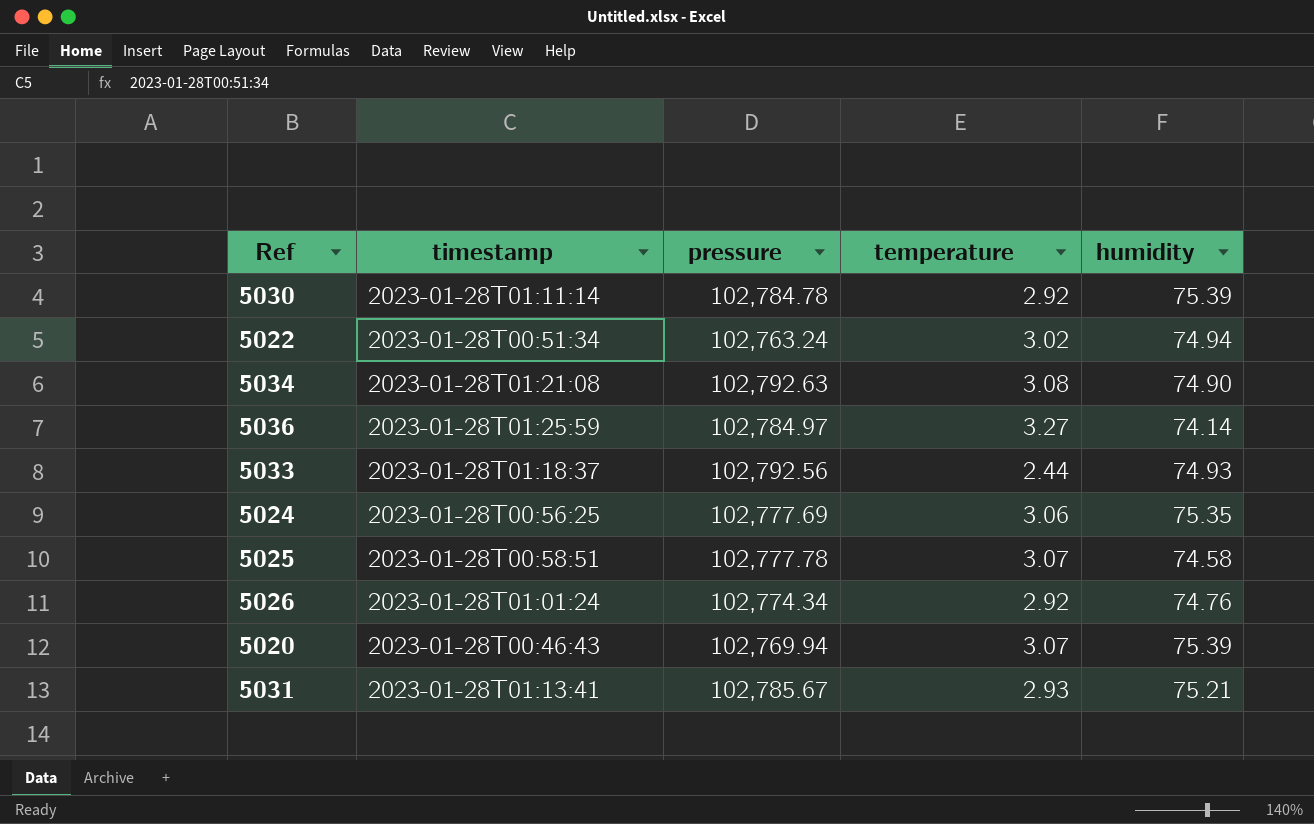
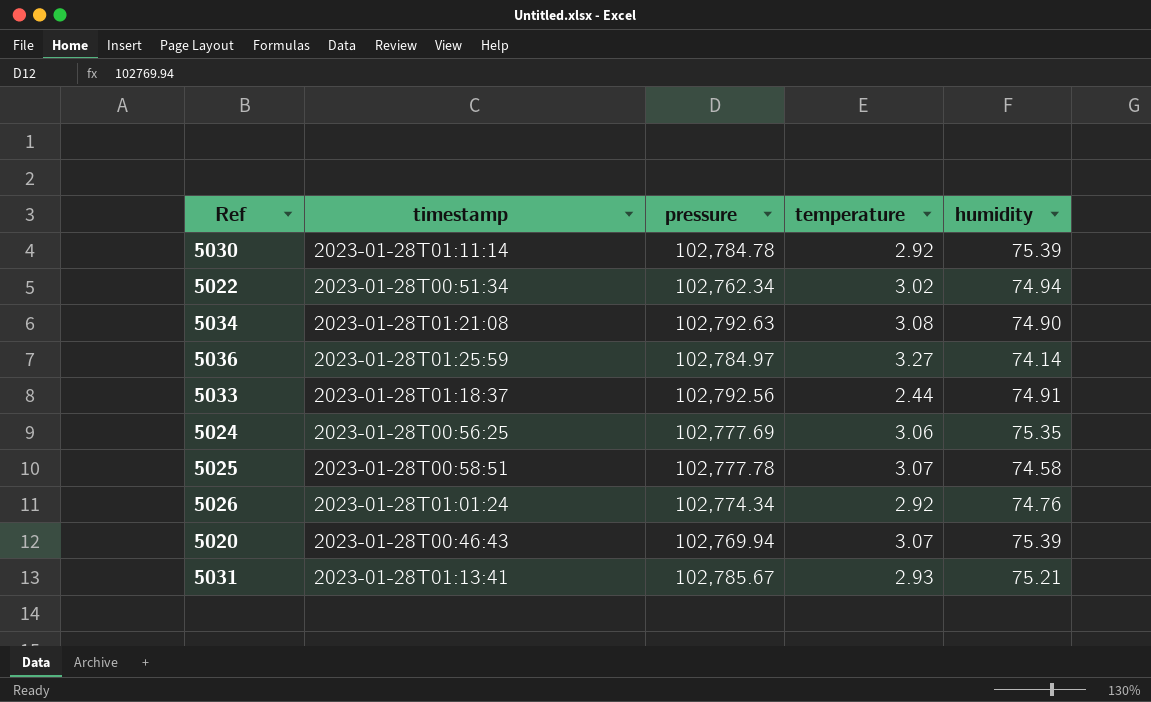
5022 | pressure: 102,763.24 -> 102,762.34
5033 | humidity: 74.93 -> 74.91

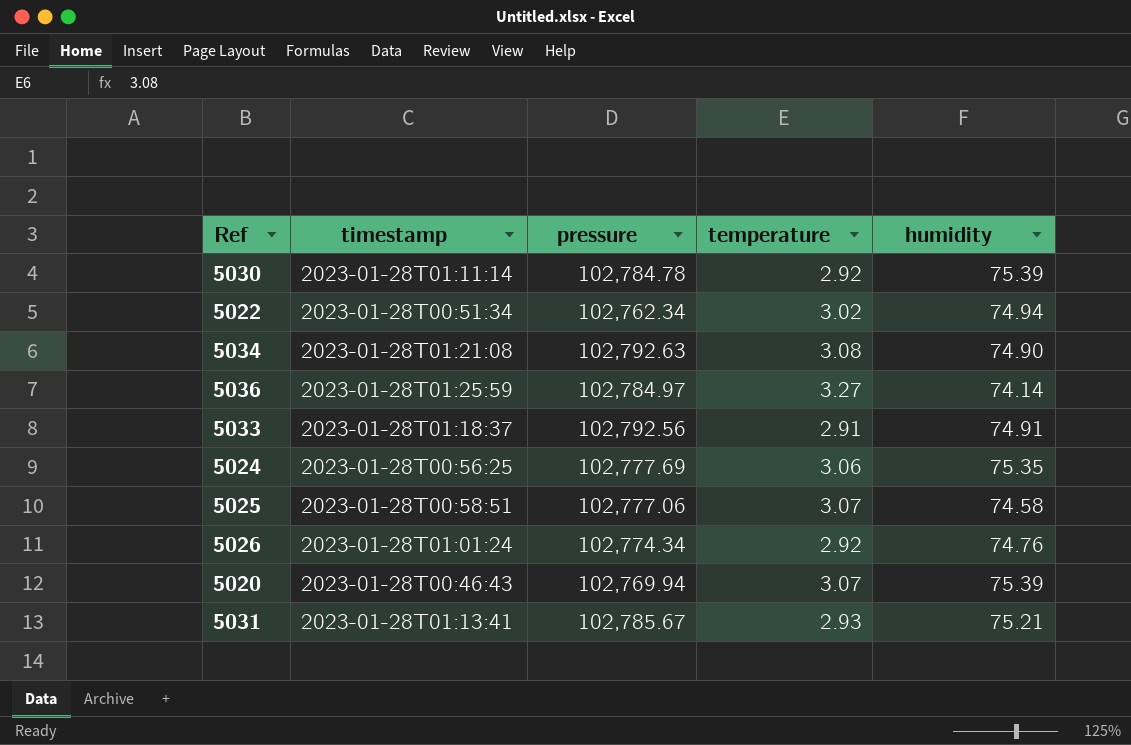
5033 | temperature: 2.44 -> 2.91
5025 | pressure: 102,777.78 -> 102,777.06

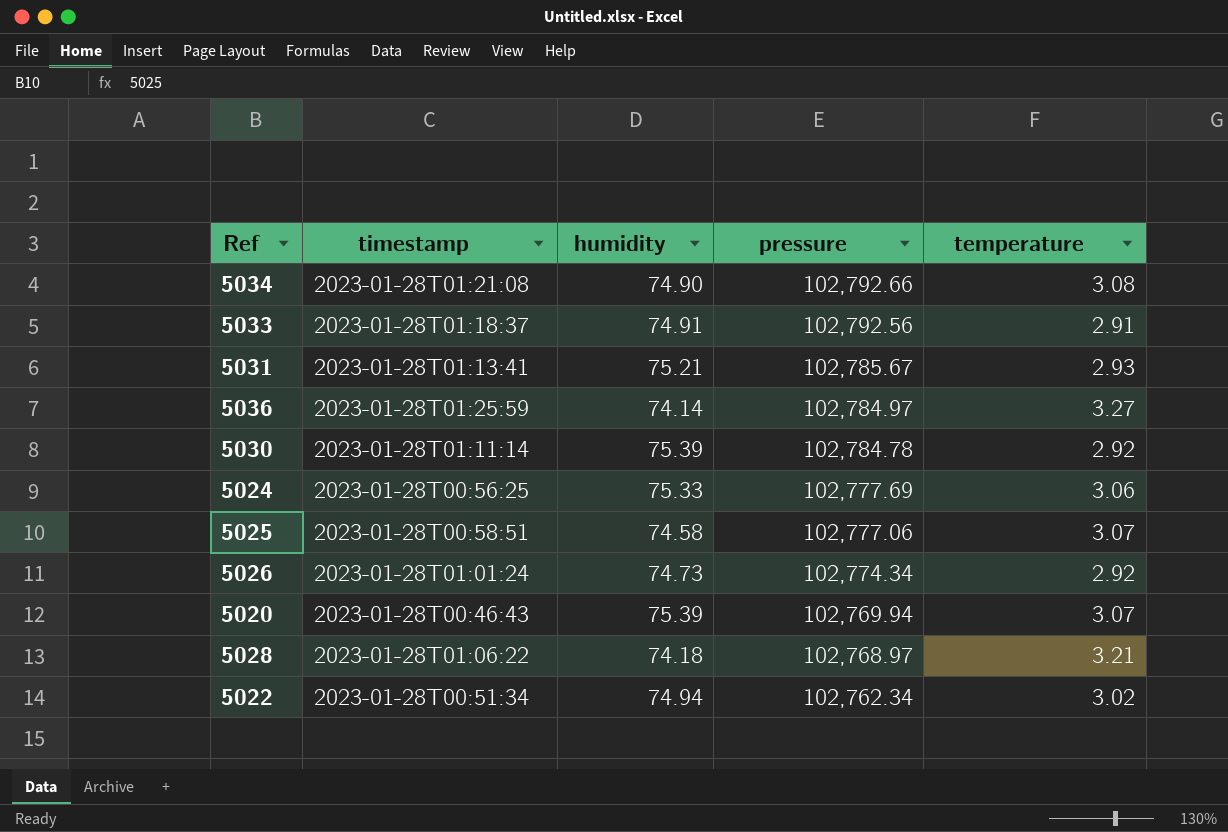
row order: none -> pressure descending
column humidity | position: 5 -> 3
5034 | pressure: 102,792.63 -> 102,792.66
5024 | humidity: 75.35 -> 75.33
5026 | humidity: 74.76 -> 74.73
row 5028: none -> 2023-01-28T01:06:22 | 74.18 | 102,768.97 | 3.21

